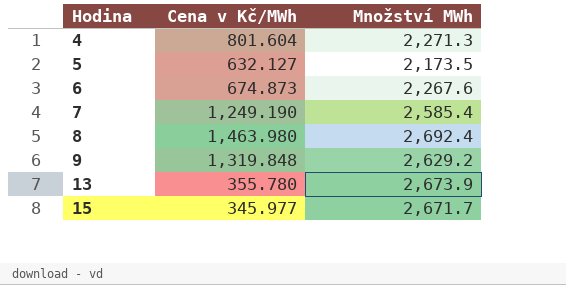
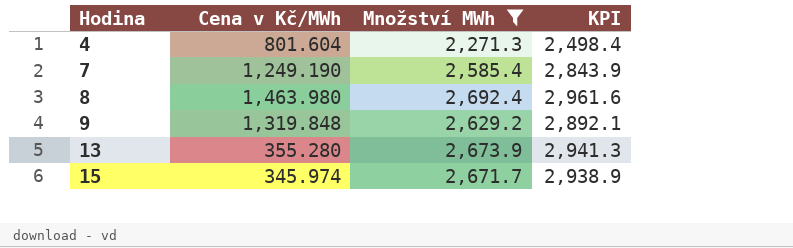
filter: none -> Množství MWh >= 2,271.3
column KPI | formula: none -> [Množství MWh] * 1.1
13 | Cena v Kč/MWh: 355.780 -> 355.280
15 | Cena v Kč/MWh: 345.977 -> 345.974

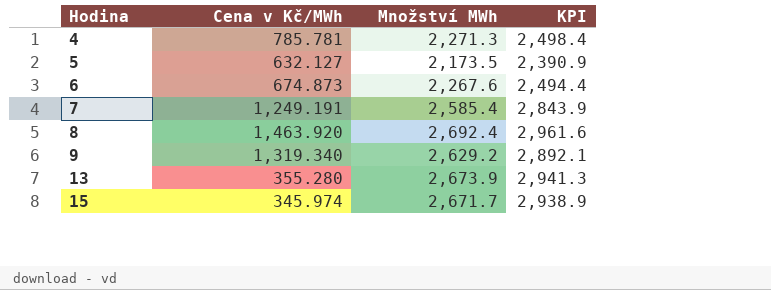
filter: Množství MWh >= 2,271.3 -> none
4 | Cena v Kč/MWh: 801.604 -> 785.781
7 | Cena v Kč/MWh: 1,249.190 -> 1,249.191
8 | Cena v Kč/MWh: 1,463.980 -> 1,463.920
9 | Cena v Kč/MWh: 1,319.848 -> 1,319.340

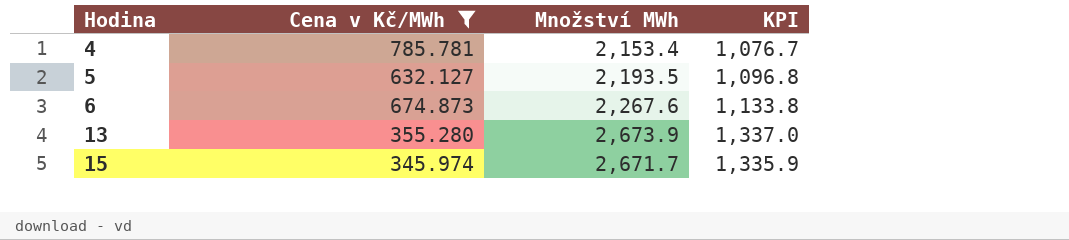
filter: none -> Cena v Kč/MWh <= 785.781
column KPI | formula: [Množství MWh] * 1.1 -> [Množství MWh] * 0.5
4 | Množství MWh: 2,271.3 -> 2,153.4
5 | Množství MWh: 2,173.5 -> 2,193.5

